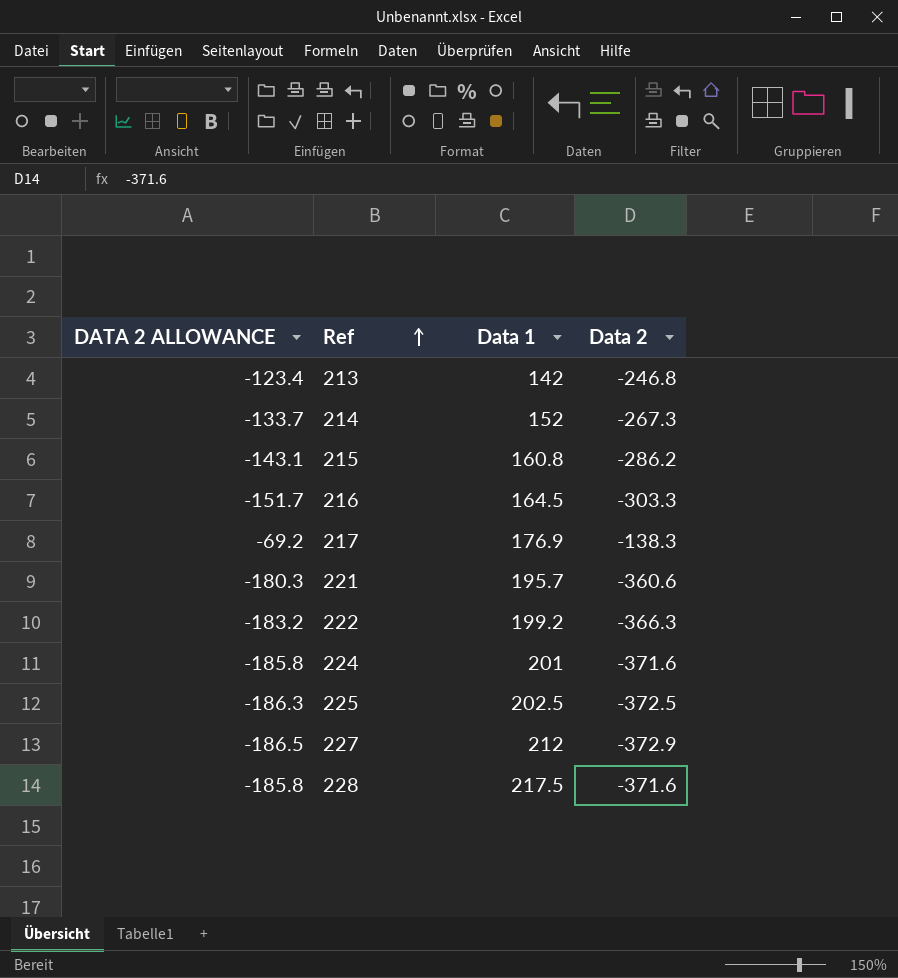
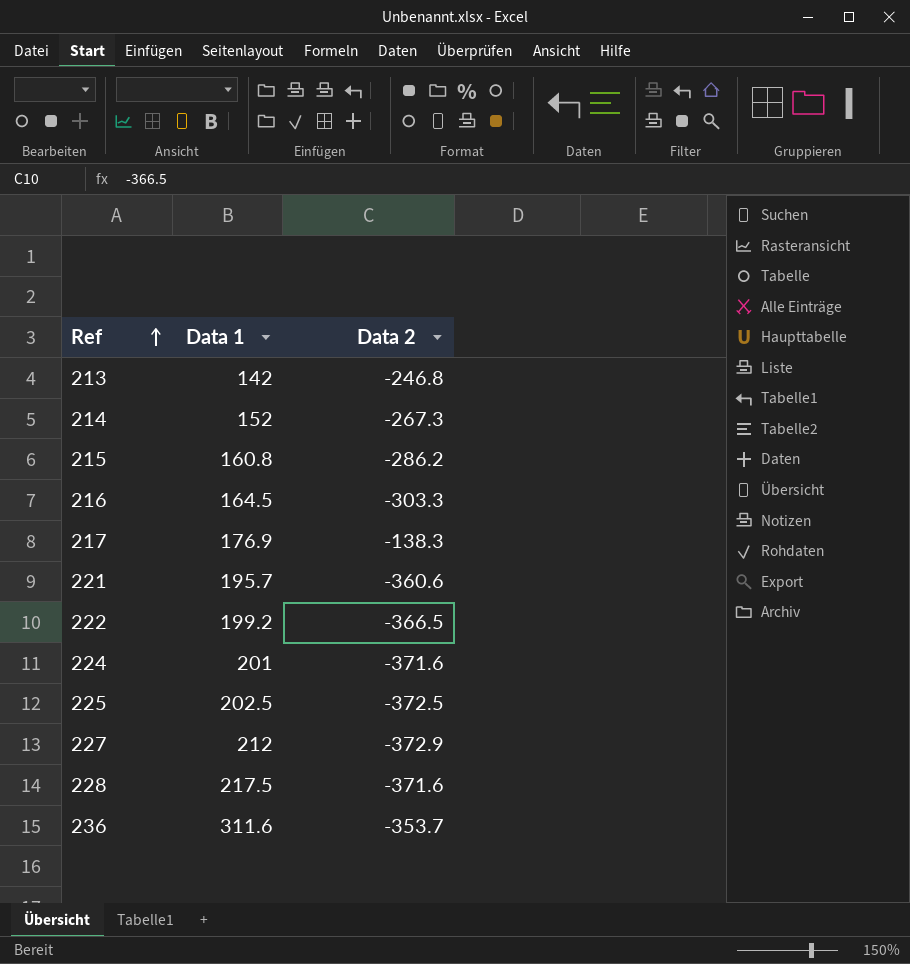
column DATA 2 ALLOWANCE | formula: [Data 2] * 0.5 -> none
222 | Data 2: -366.3 -> -366.5
row 236: none -> 311.6 | -353.7

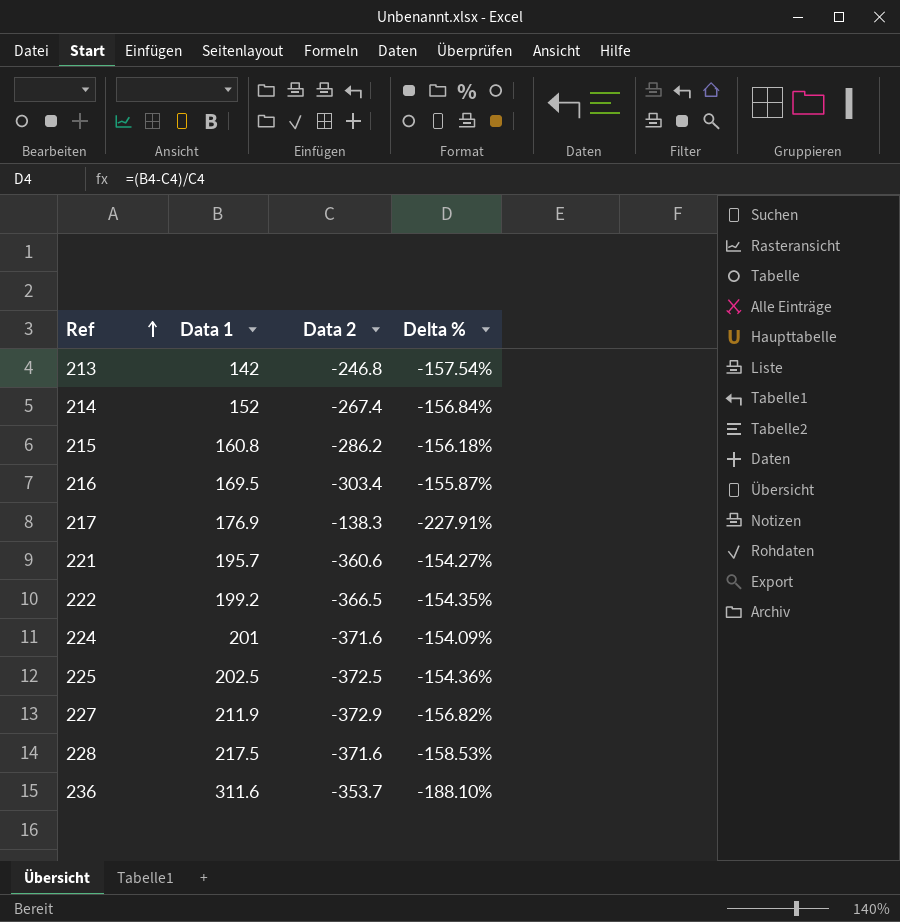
column Delta % | formula: none -> ([Data 1] - [Data 2]) / [Data 2]
214 | Data 2: -267.3 -> -267.4
216 | Data 1: 164.5 -> 169.5
216 | Data 2: -303.3 -> -303.4
227 | Data 1: 212 -> 211.9

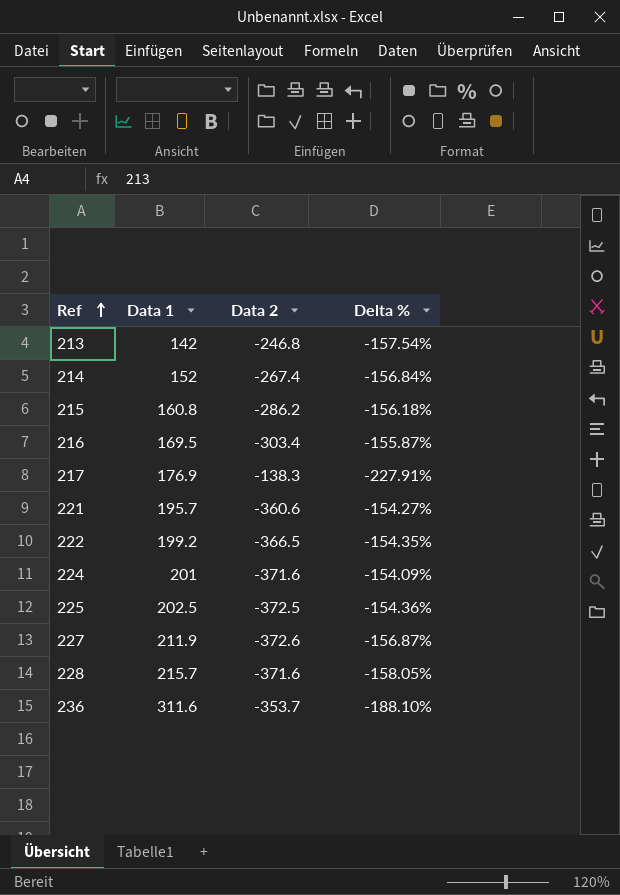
227 | Data 2: -372.9 -> -372.6
227 | Delta %: -156.82% -> -156.87%
228 | Data 1: 217.5 -> 215.7
228 | Delta %: -158.53% -> -158.05%

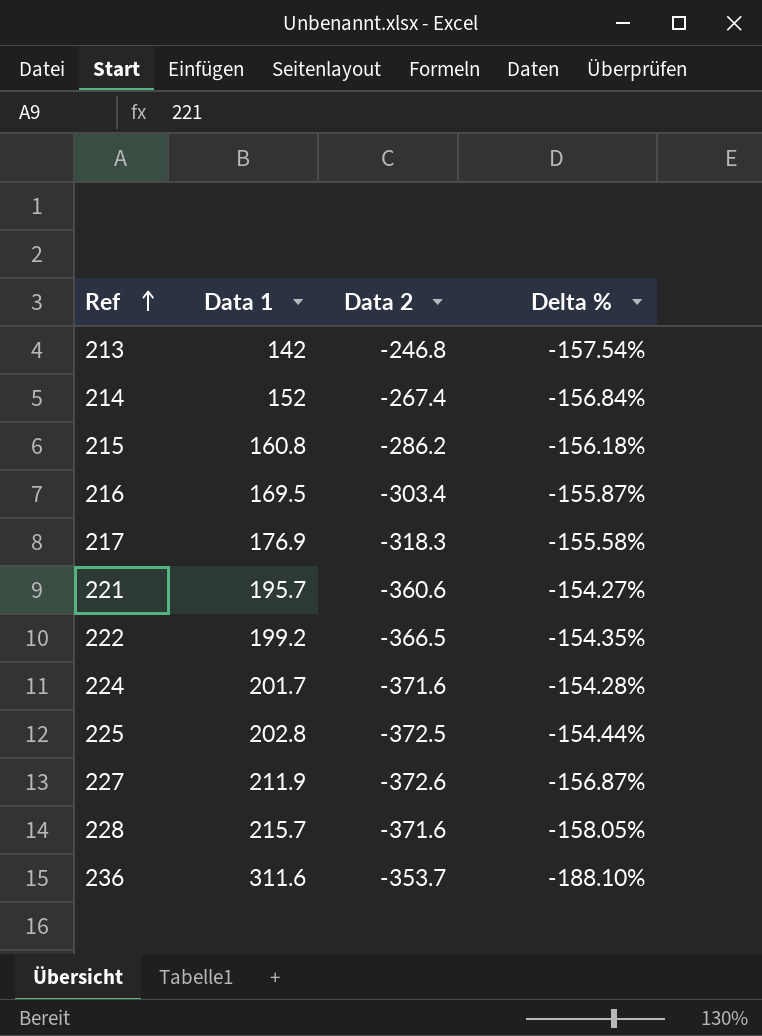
217 | Data 2: -138.3 -> -318.3
217 | Delta %: -227.91% -> -155.58%
224 | Data 1: 201 -> 201.7
224 | Delta %: -154.09% -> -154.28%
225 | Data 1: 202.5 -> 202.8
225 | Delta %: -154.36% -> -154.44%

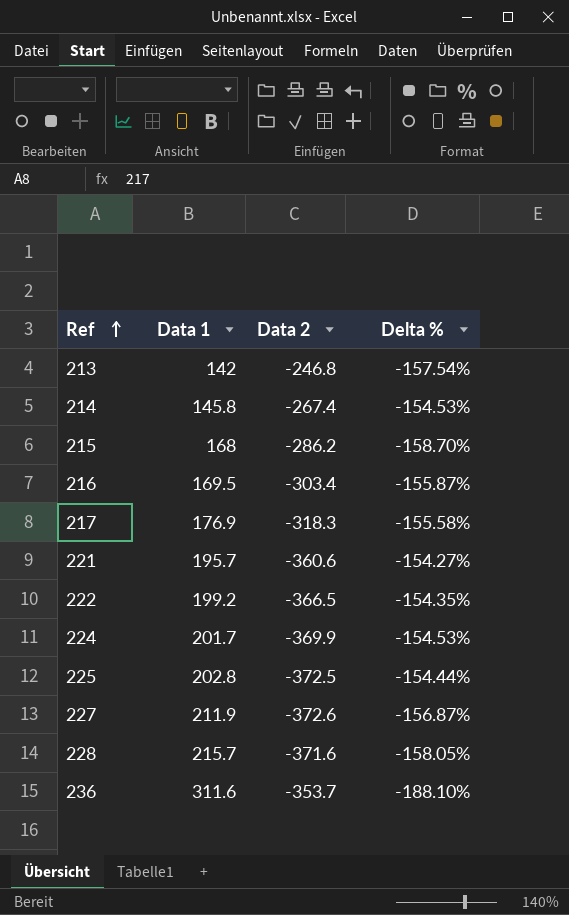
214 | Data 1: 152 -> 145.8
214 | Delta %: -156.84% -> -154.53%
215 | Data 1: 160.8 -> 168
215 | Delta %: -156.18% -> -158.70%
224 | Data 2: -371.6 -> -369.9
224 | Delta %: -154.28% -> -154.53%

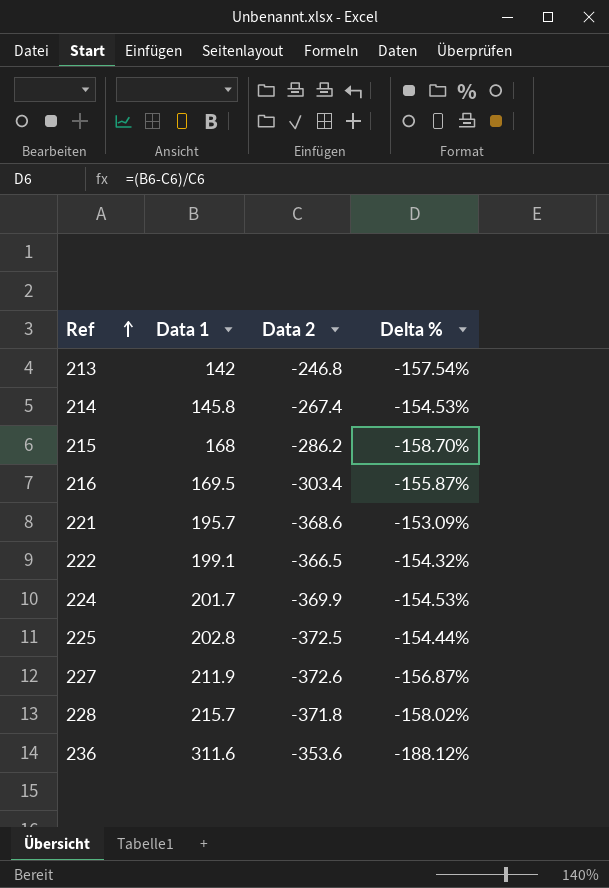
row 217: 176.9 | -318.3 | -155.58% -> none
221 | Data 2: -360.6 -> -368.6
221 | Delta %: -154.27% -> -153.09%
222 | Data 1: 199.2 -> 199.1
222 | Delta %: -154.35% -> -154.32%
228 | Data 2: -371.6 -> -371.8
228 | Delta %: -158.05% -> -158.02%
236 | Data 2: -353.7 -> -353.6
236 | Delta %: -188.10% -> -188.12%

